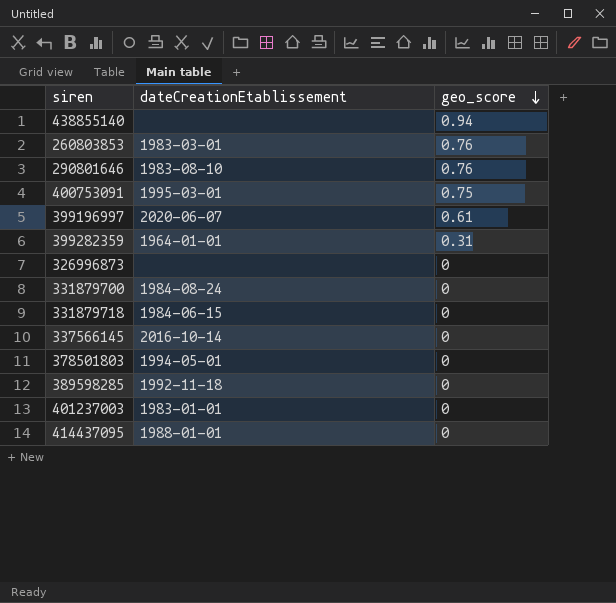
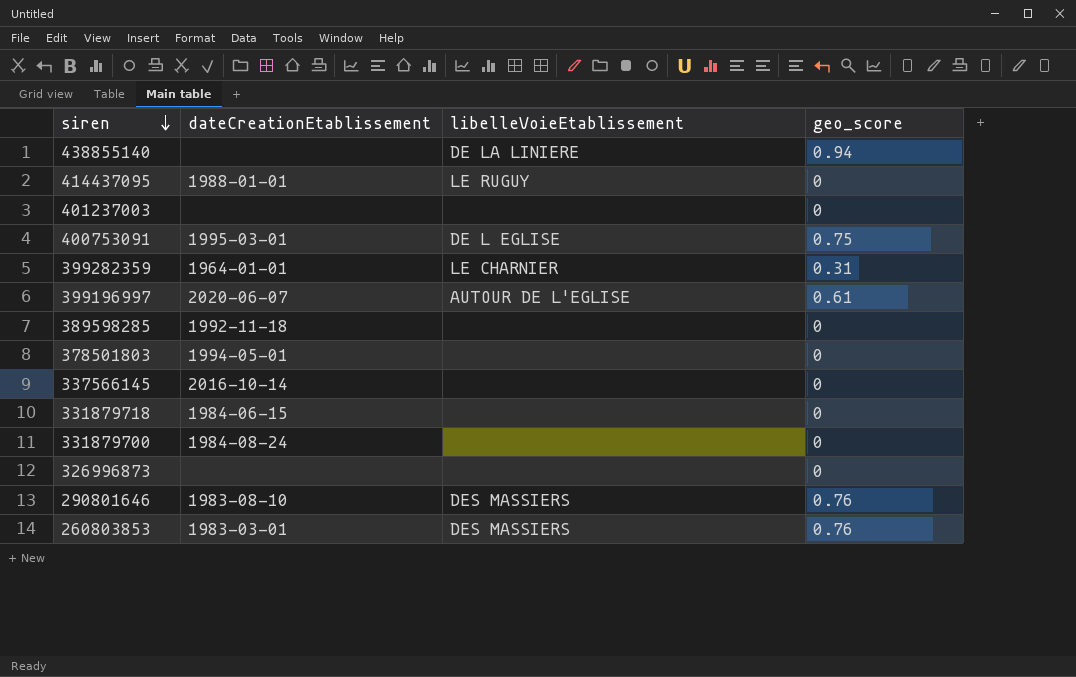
row order: geo_score descending -> siren descending
column libelleVoieEtablissement | position: none -> 3
401237003 | dateCreationEtablissement: 1983-01-01 -> none

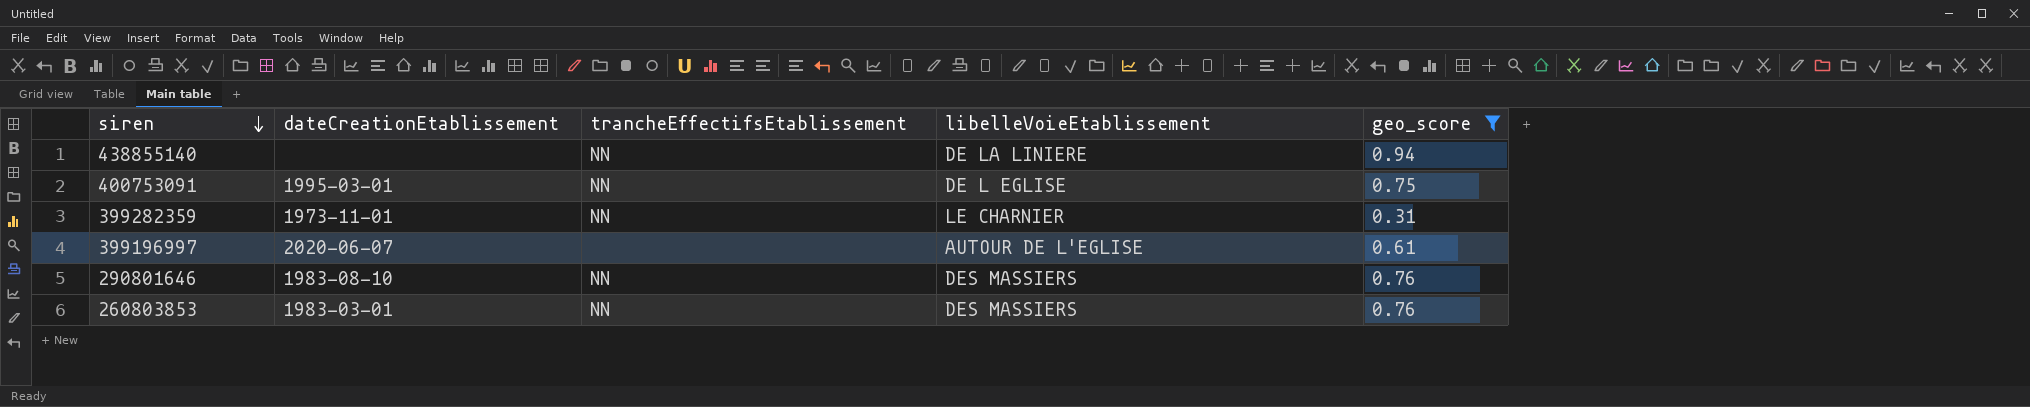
filter: none -> geo_score != 0
column trancheEffectifsEtablissement | position: none -> 3
399282359 | dateCreationEtablissement: 1964-01-01 -> 1973-11-01

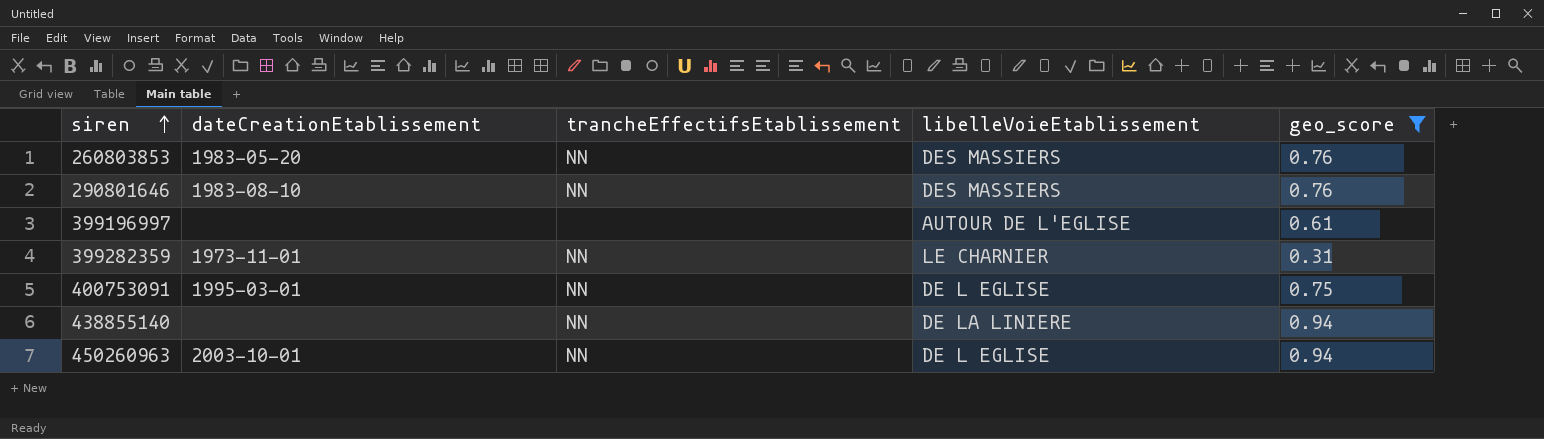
row order: siren descending -> siren ascending
260803853 | dateCreationEtablissement: 1983-03-01 -> 1983-05-20
399196997 | dateCreationEtablissement: 2020-06-07 -> none
row 450260963: none -> 2003-10-01 | NN | DE L EGLISE | 0.94

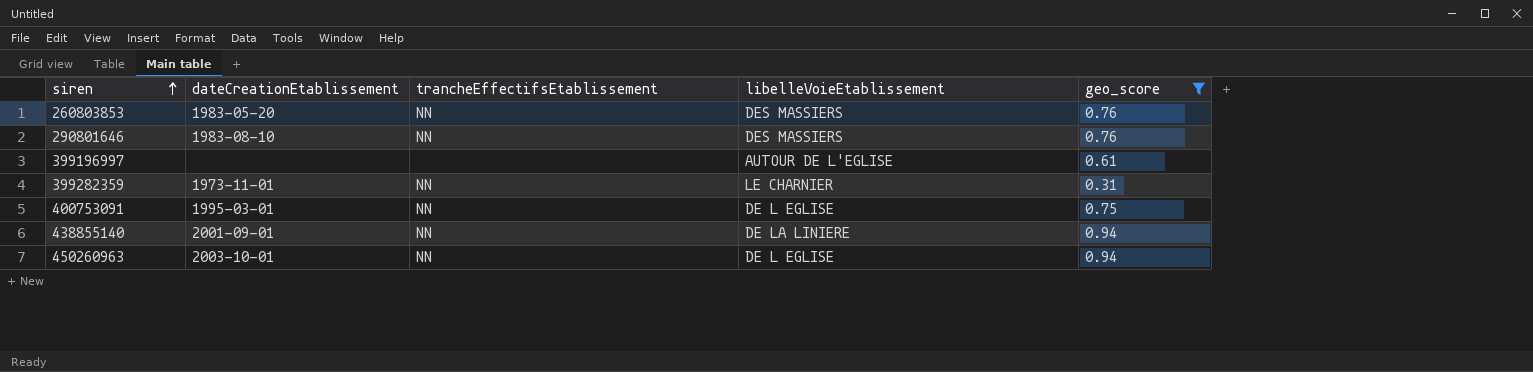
438855140 | dateCreationEtablissement: none -> 2001-09-01

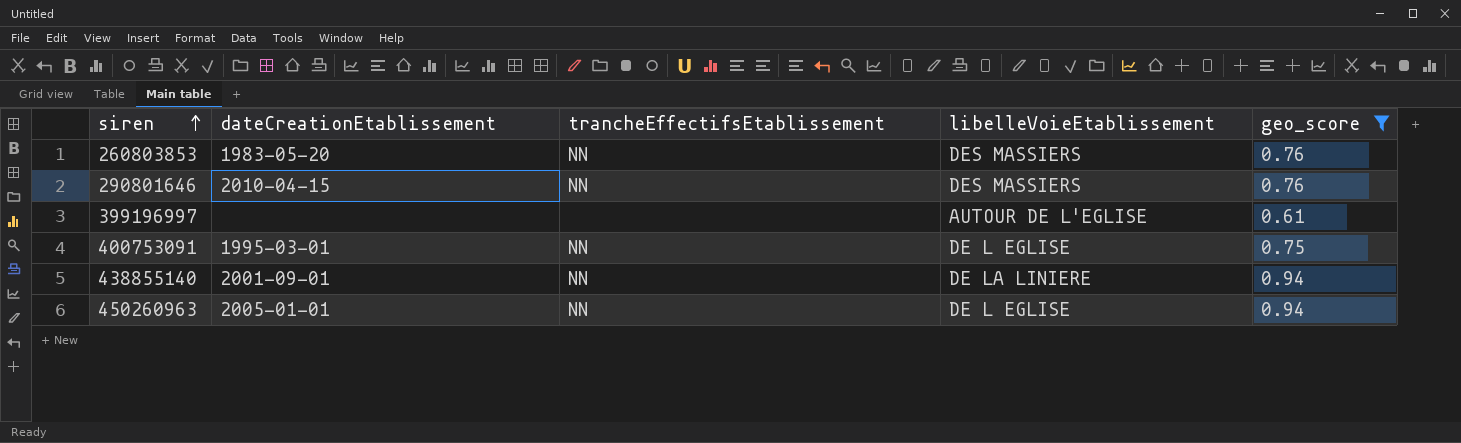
row 399282359: 1973-11-01 | NN | LE CHARNIER | 0.31 -> none
290801646 | dateCreationEtablissement: 1983-08-10 -> 2010-04-15
450260963 | dateCreationEtablissement: 2003-10-01 -> 2005-01-01

